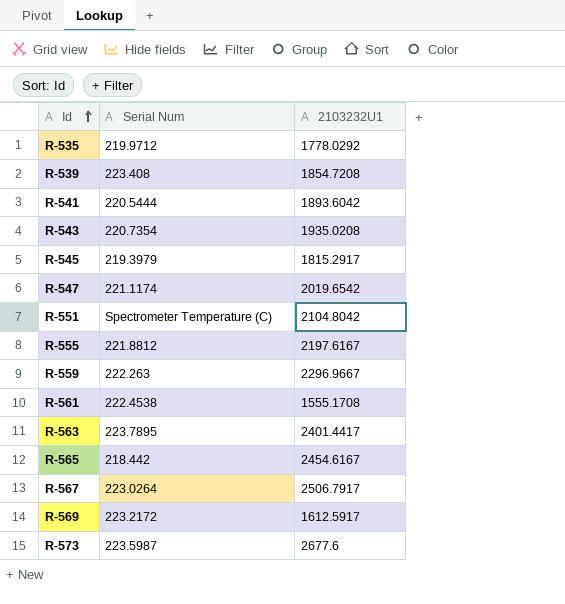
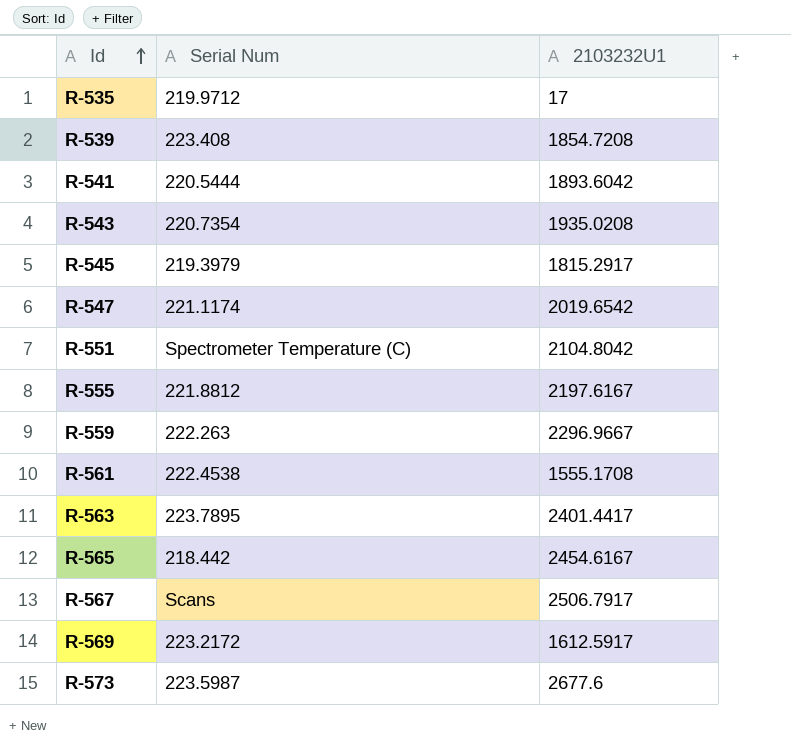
R-535 | 2103232U1: 1778.0292 -> 17
R-567 | Serial Num: 223.0264 -> Scans

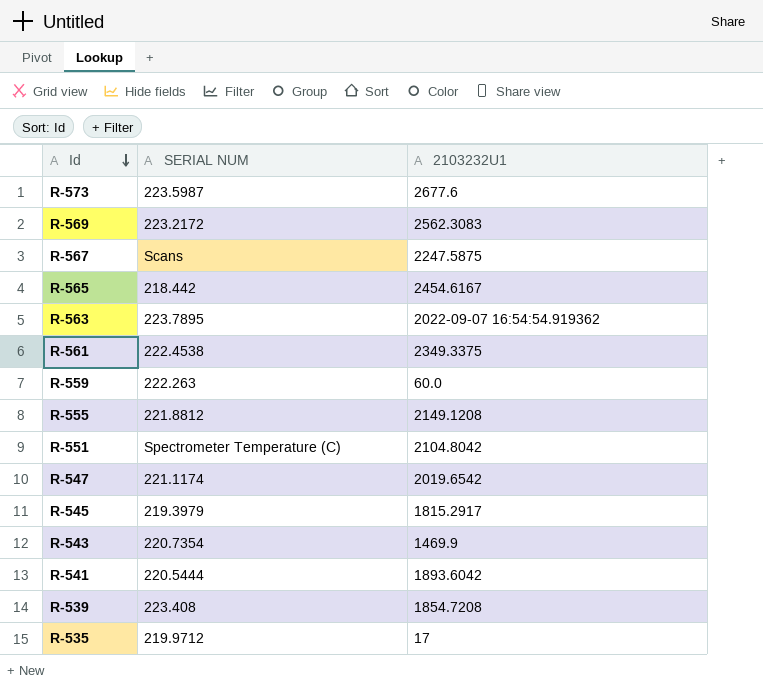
row order: Id ascending -> Id descending
column name: Serial Num -> SERIAL NUM
R-569 | 2103232U1: 1612.5917 -> 2562.3083
R-567 | 2103232U1: 2506.7917 -> 2247.5875
R-563 | 2103232U1: 2401.4417 -> 2022-09-07 16:54:54.919362
R-561 | 2103232U1: 1555.1708 -> 2349.3375
R-559 | 2103232U1: 2296.9667 -> 60.0
R-555 | 2103232U1: 2197.6167 -> 2149.1208
R-543 | 2103232U1: 1935.0208 -> 1469.9

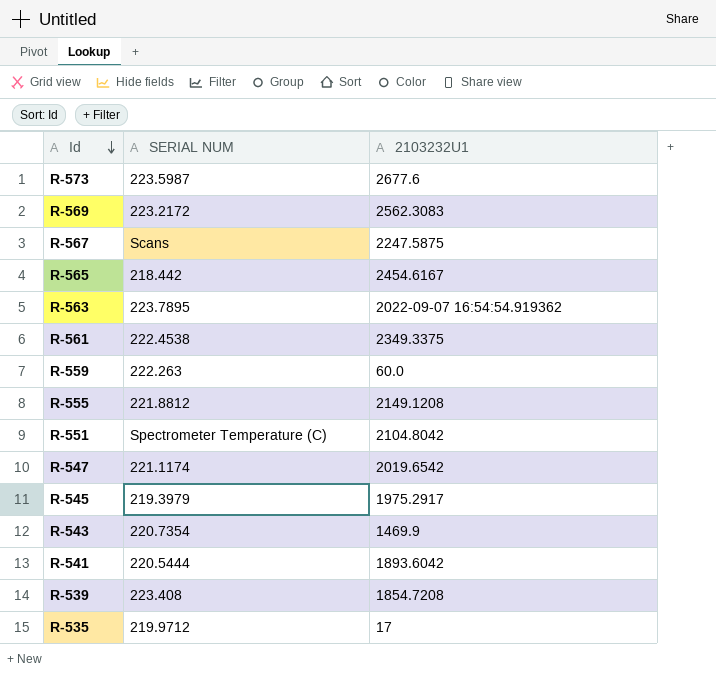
R-545 | 2103232U1: 1815.2917 -> 1975.2917

